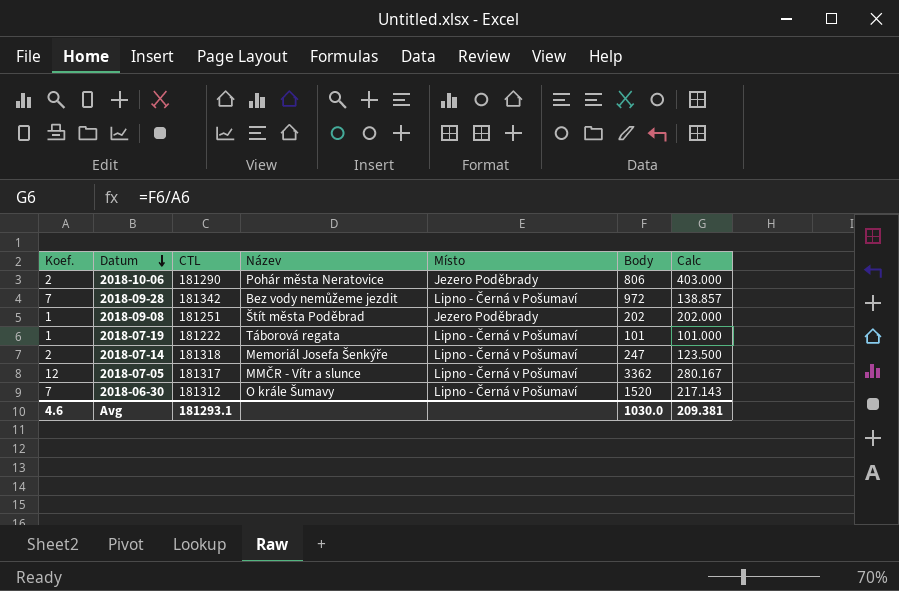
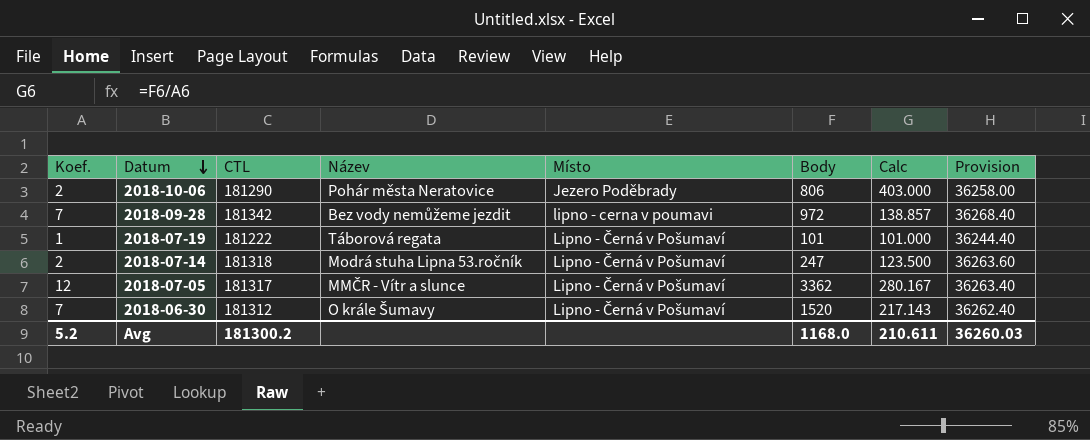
column Provision | formula: none -> [CTL] * 0.2
row 2018-09-08: 1 | 181251 | Štít města Poděbrad | Jezero Poděbrady | 202 | 202.000 -> none
2018-09-28 | Místo: Lipno - Černá v Pošumaví -> lipno - cerna v poumavi
2018-07-14 | Název: Memoriál Josefa Šenkýře -> Modrá stuha Lipna 53.ročník
Avg | Koef.: 4.6 -> 5.2
Avg | CTL: 181293.1 -> 181300.2
Avg | Body: 1030.0 -> 1168.0
Avg | Calc: 209.381 -> 210.611

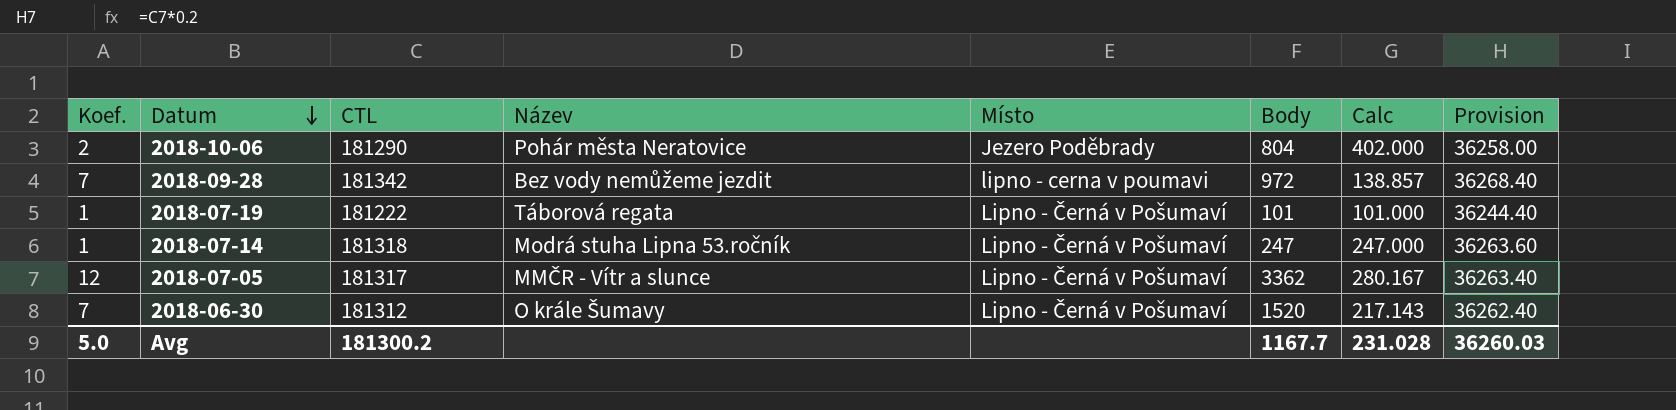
2018-10-06 | Body: 806 -> 804
2018-10-06 | Calc: 403.000 -> 402.000
2018-07-14 | Koef.: 2 -> 1
2018-07-14 | Calc: 123.500 -> 247.000
Avg | Koef.: 5.2 -> 5.0
Avg | Body: 1168.0 -> 1167.7
Avg | Calc: 210.611 -> 231.028

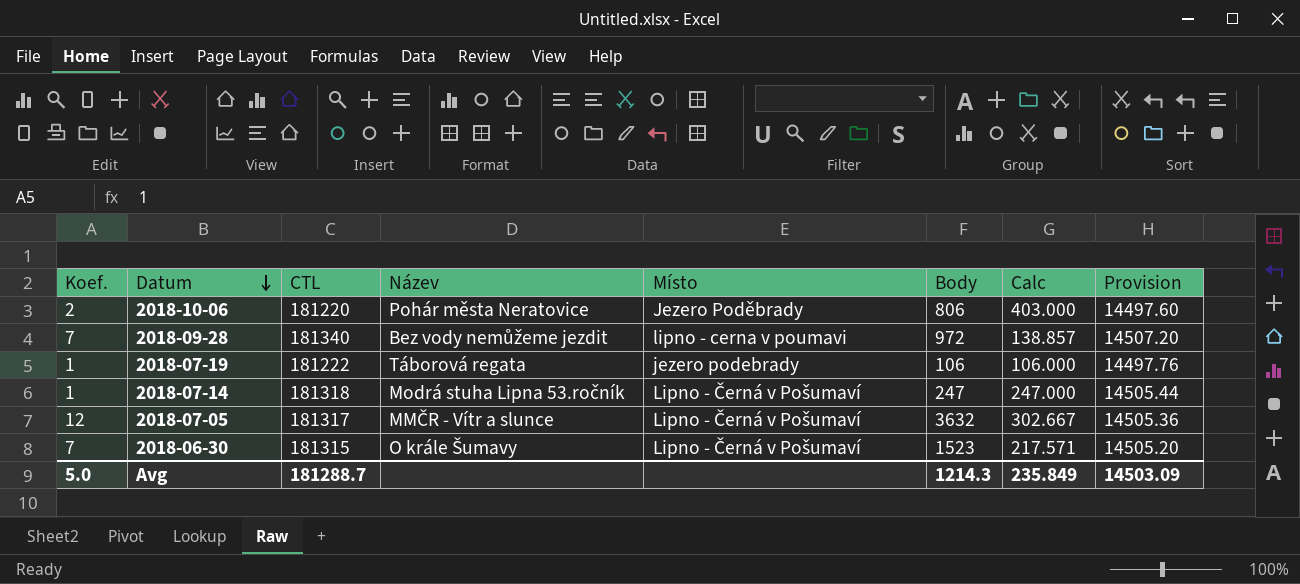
column Provision | formula: [CTL] * 0.2 -> [CTL] * 0.08
2018-10-06 | CTL: 181290 -> 181220
2018-10-06 | Body: 804 -> 806
2018-10-06 | Calc: 402.000 -> 403.000
2018-09-28 | CTL: 181342 -> 181340
2018-07-19 | Místo: Lipno - Černá v Pošumaví -> jezero podebrady
2018-07-19 | Body: 101 -> 106
2018-07-19 | Calc: 101.000 -> 106.000
2018-07-05 | Body: 3362 -> 3632
2018-07-05 | Calc: 280.167 -> 302.667
2018-06-30 | CTL: 181312 -> 181315
2018-06-30 | Body: 1520 -> 1523
2018-06-30 | Calc: 217.143 -> 217.571
Avg | CTL: 181300.2 -> 181288.7
Avg | Body: 1167.7 -> 1214.3
Avg | Calc: 231.028 -> 235.849
Avg | Provision: 36260.03 -> 14503.09

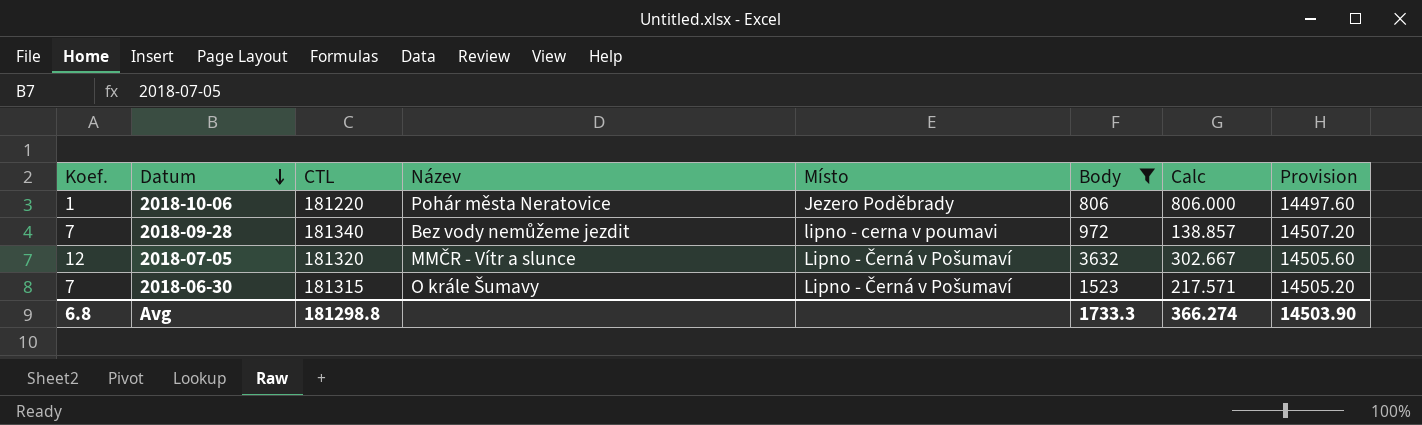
filter: none -> Body >= 806
2018-10-06 | Koef.: 2 -> 1
2018-10-06 | Calc: 403.000 -> 806.000
2018-07-05 | CTL: 181317 -> 181320
2018-07-05 | Provision: 14505.36 -> 14505.60
Avg | Koef.: 5.0 -> 6.8
Avg | CTL: 181288.7 -> 181298.8
Avg | Body: 1214.3 -> 1733.3
Avg | Calc: 235.849 -> 366.274
Avg | Provision: 14503.09 -> 14503.90

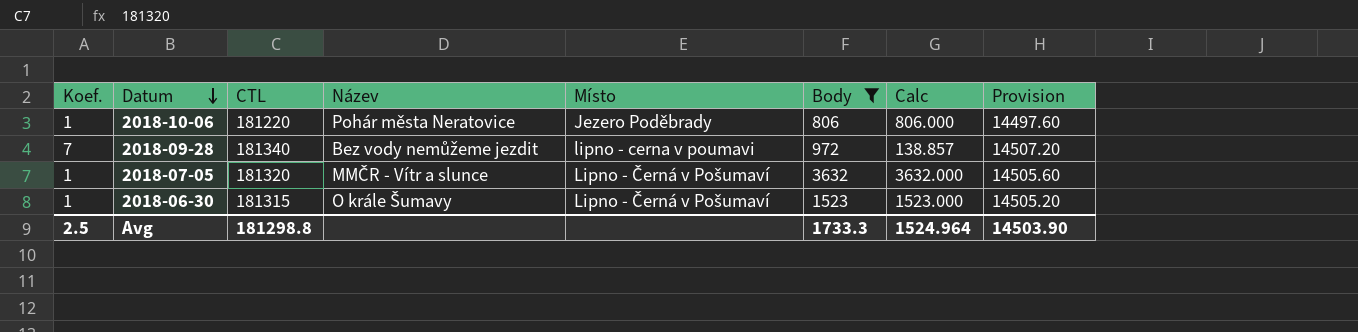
2018-07-05 | Koef.: 12 -> 1
2018-07-05 | Calc: 302.667 -> 3632.000
2018-06-30 | Koef.: 7 -> 1
2018-06-30 | Calc: 217.571 -> 1523.000
Avg | Koef.: 6.8 -> 2.5
Avg | Calc: 366.274 -> 1524.964

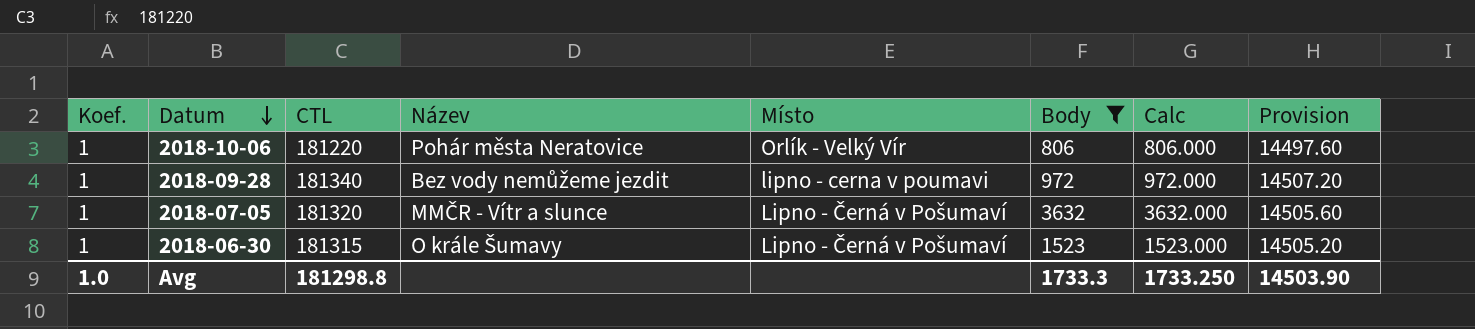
2018-10-06 | Místo: Jezero Poděbrady -> Orlík - Velký Vír
2018-09-28 | Koef.: 7 -> 1
2018-09-28 | Calc: 138.857 -> 972.000
Avg | Koef.: 2.5 -> 1.0
Avg | Calc: 1524.964 -> 1733.250

